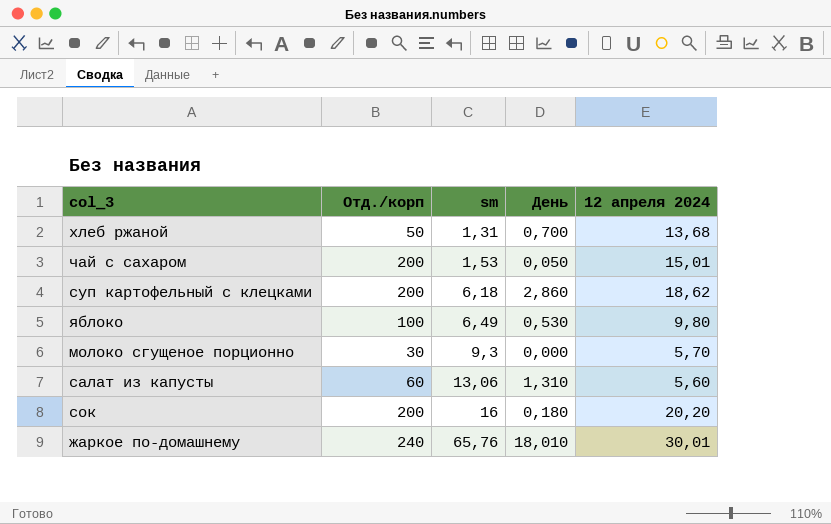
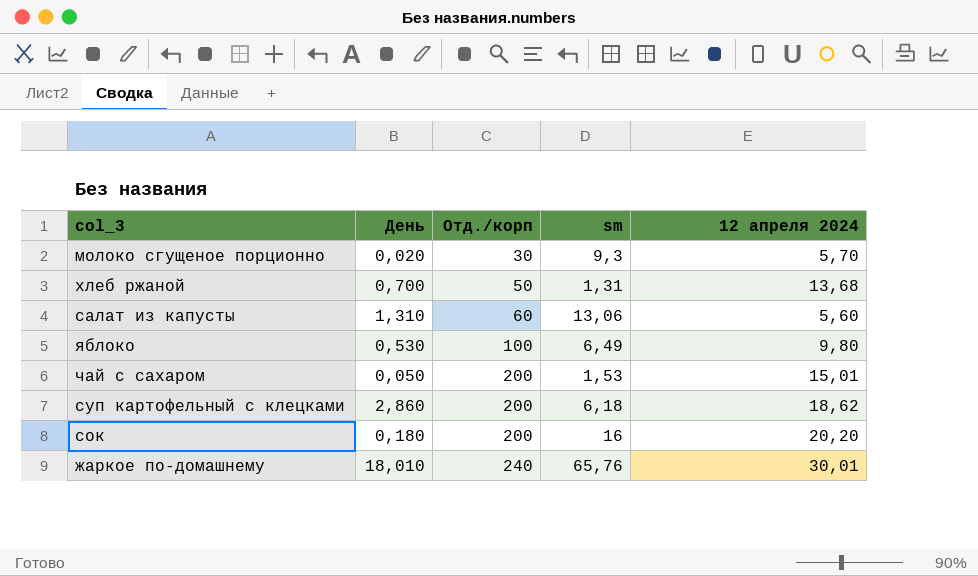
row order: sm ascending -> Отд./корп ascending
column День | position: 4 -> 2
молоко сгущеное порционно | День: 0,000 -> 0,020

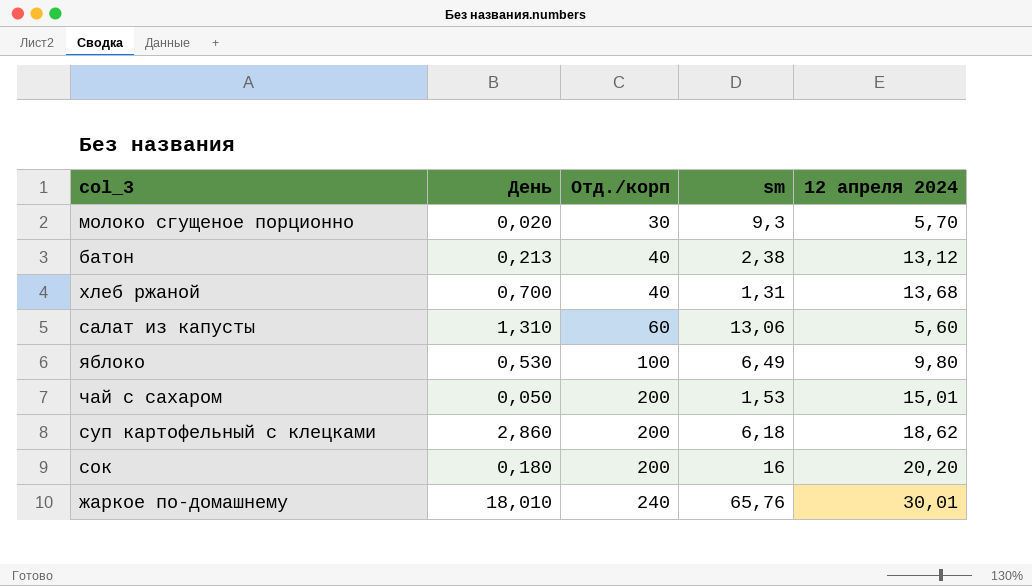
row батон: none -> 0,213 | 40 | 2,38 | 13,12
хлеб ржаной | Отд./корп: 50 -> 40

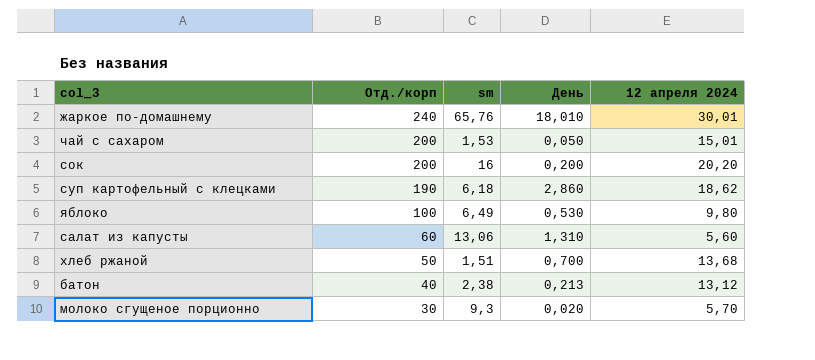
row order: Отд./корп ascending -> Отд./корп descending
column День | position: 2 -> 4
сок | День: 0,180 -> 0,200
суп картофельный с клецками | Отд./корп: 200 -> 190
хлеб ржаной | Отд./корп: 40 -> 50
хлеб ржаной | sm: 1,31 -> 1,51

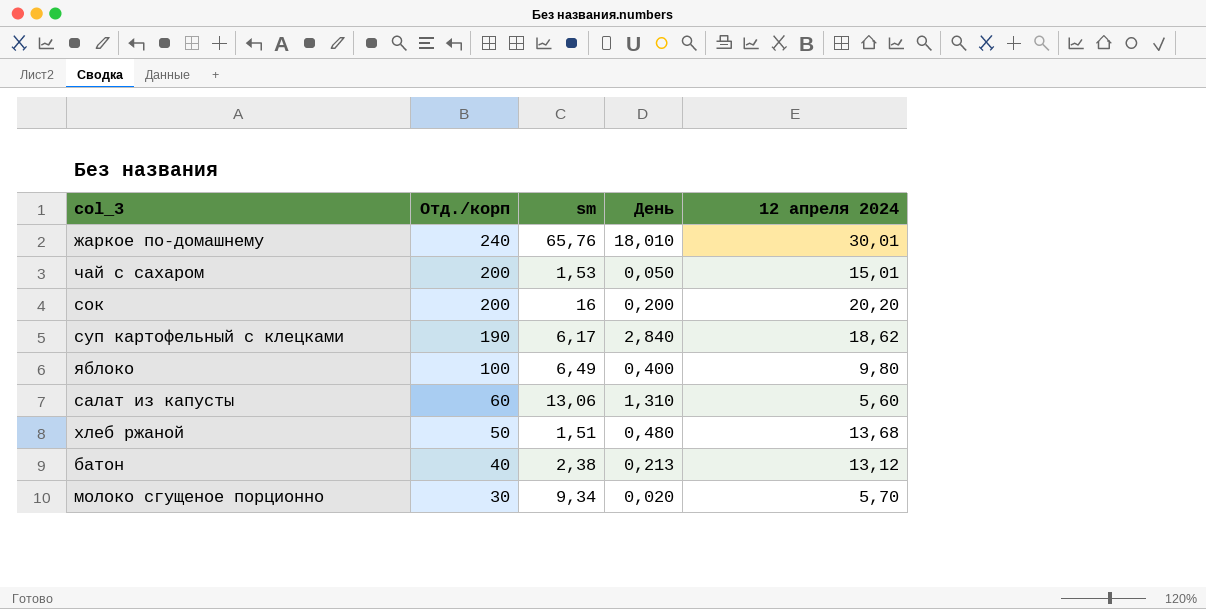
суп картофельный с клецками | sm: 6,18 -> 6,17
суп картофельный с клецками | День: 2,860 -> 2,840
яблоко | День: 0,530 -> 0,400
хлеб ржаной | День: 0,700 -> 0,480
молоко сгущеное порционно | sm: 9,3 -> 9,34

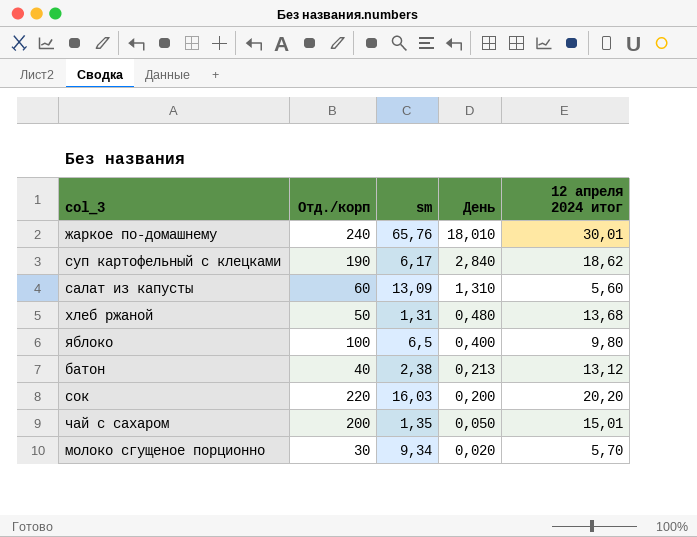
row order: Отд./корп descending -> День descending
column name: 12 апреля 2024 -> 12 апреля 2024 итог
салат из капусты | sm: 13,06 -> 13,09
хлеб ржаной | sm: 1,51 -> 1,31
яблоко | sm: 6,49 -> 6,5
сок | Отд./корп: 200 -> 220
сок | sm: 16 -> 16,03
чай с сахаром | sm: 1,53 -> 1,35

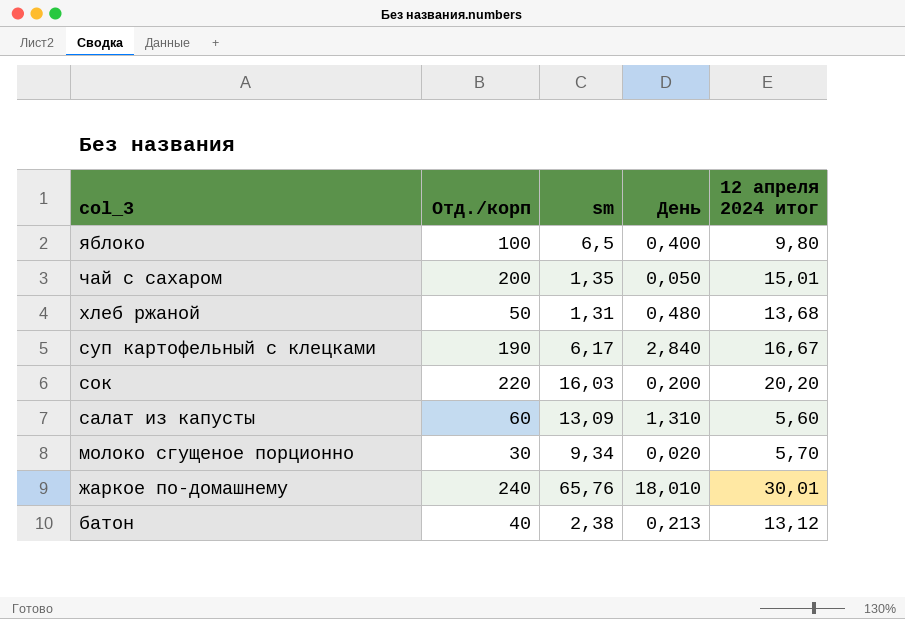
row order: День descending -> col_3 descending
суп картофельный с клецками | 12 апреля 2024 итог: 18,62 -> 16,67

